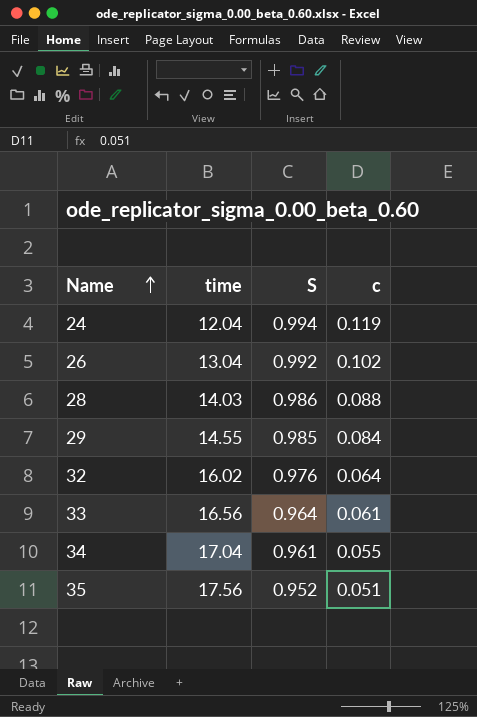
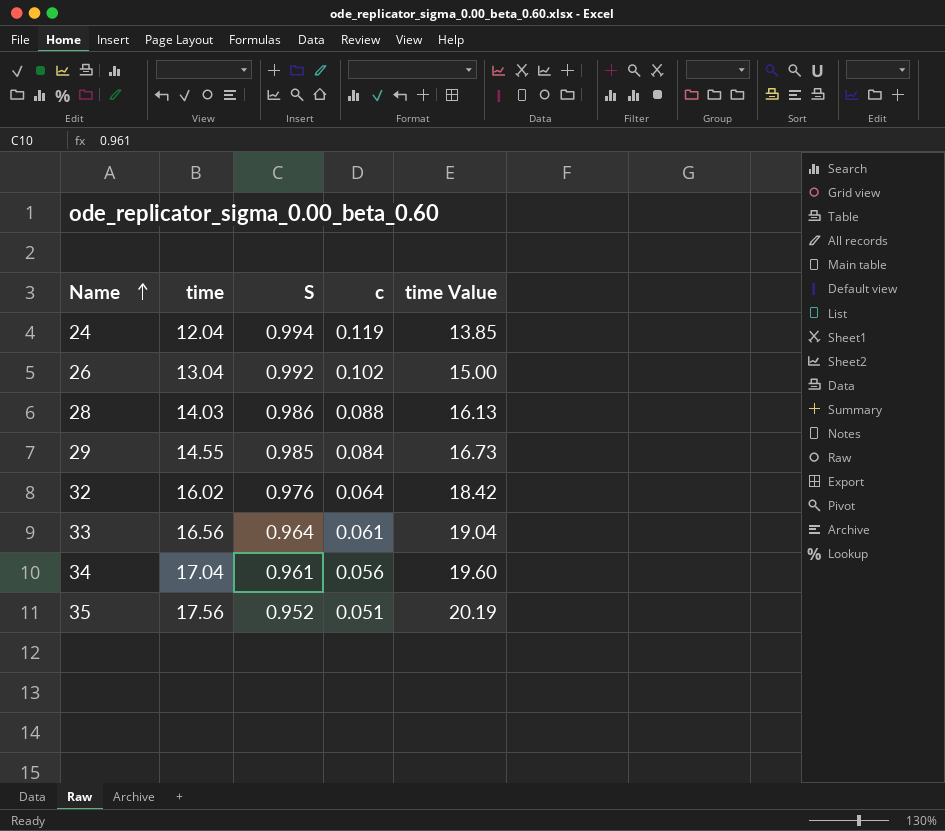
column time Value | formula: none -> [time] * 1.15
34 | c: 0.055 -> 0.056

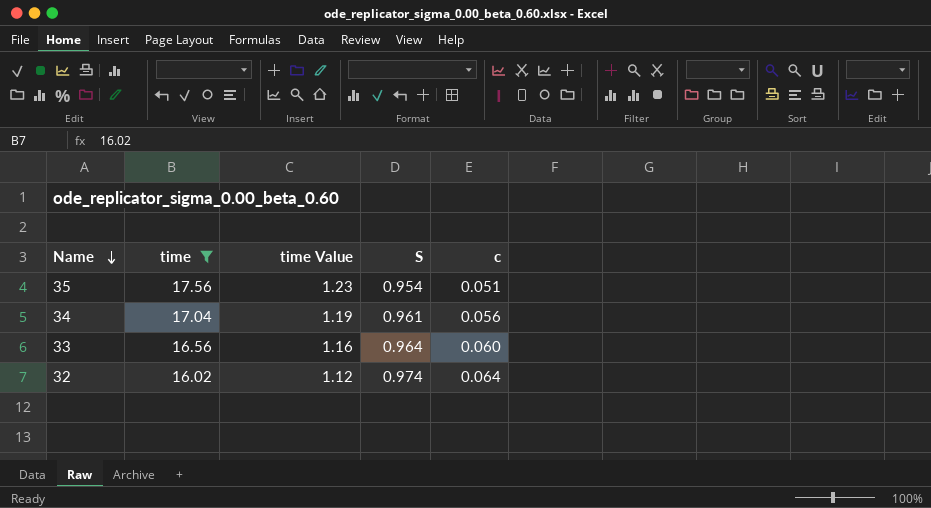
filter: none -> time >= 16.02
row order: Name ascending -> Name descending
column time Value | formula: [time] * 1.15 -> [time] * 0.07
column time Value | position: 5 -> 3
35 | S: 0.952 -> 0.954
33 | c: 0.061 -> 0.060
32 | S: 0.976 -> 0.974

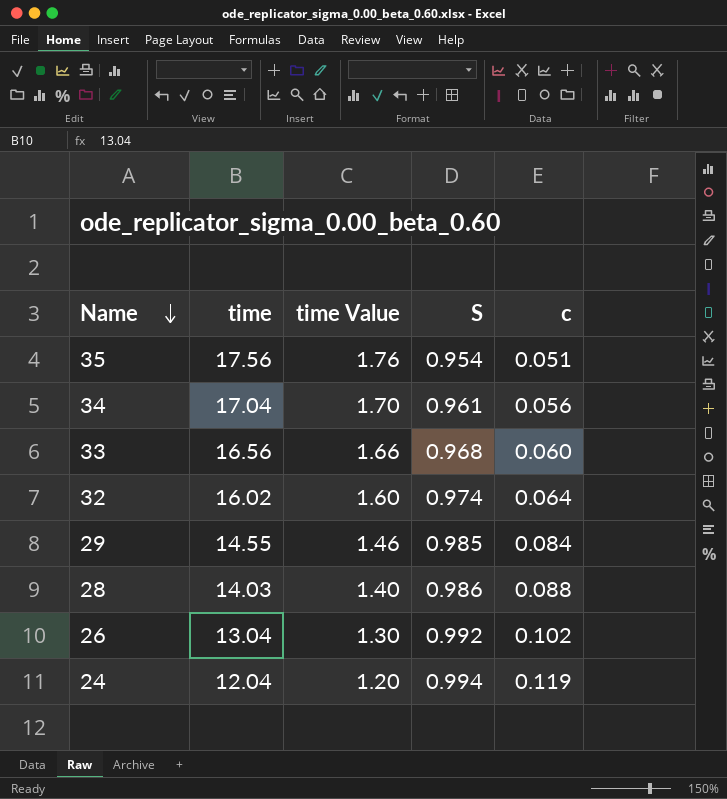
filter: time >= 16.02 -> none
column time Value | formula: [time] * 0.07 -> [time] * 0.1
33 | S: 0.964 -> 0.968

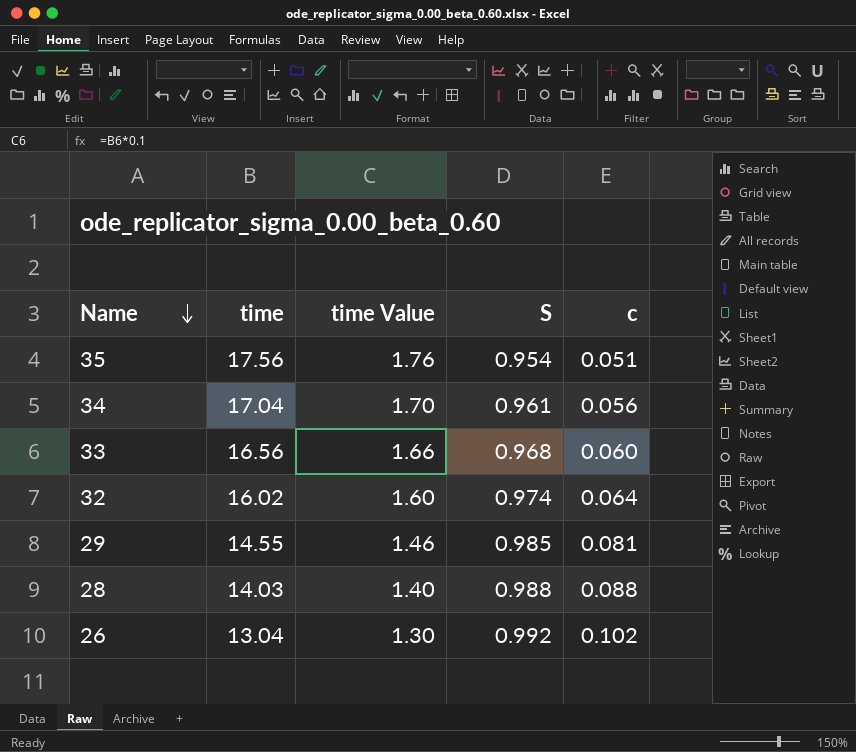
row 24: 12.04 | 1.20 | 0.994 | 0.119 -> none
29 | c: 0.084 -> 0.081
28 | S: 0.986 -> 0.988

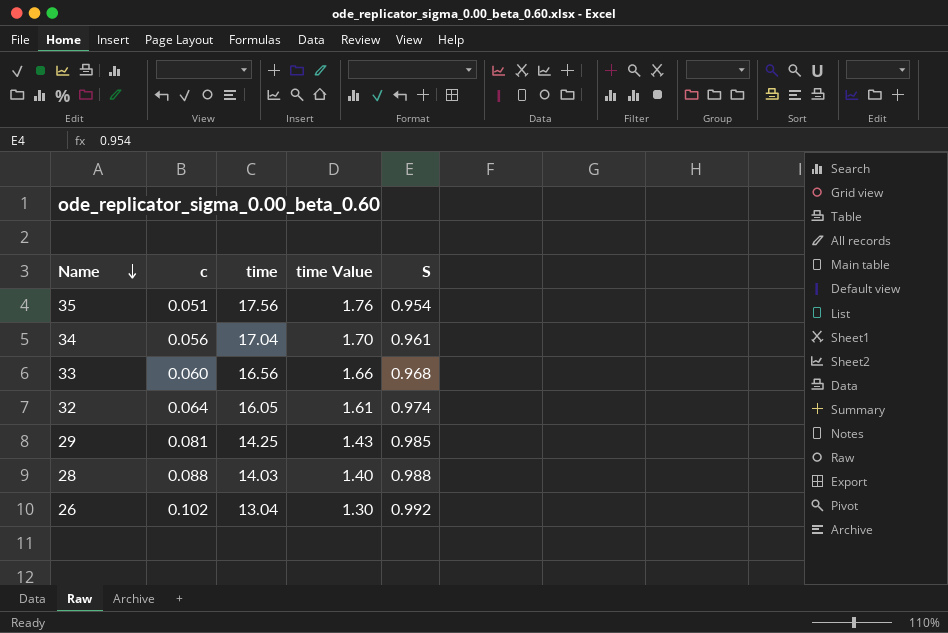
column c | position: 5 -> 2
32 | time: 16.02 -> 16.05
32 | time Value: 1.60 -> 1.61
29 | time: 14.55 -> 14.25
29 | time Value: 1.46 -> 1.43

